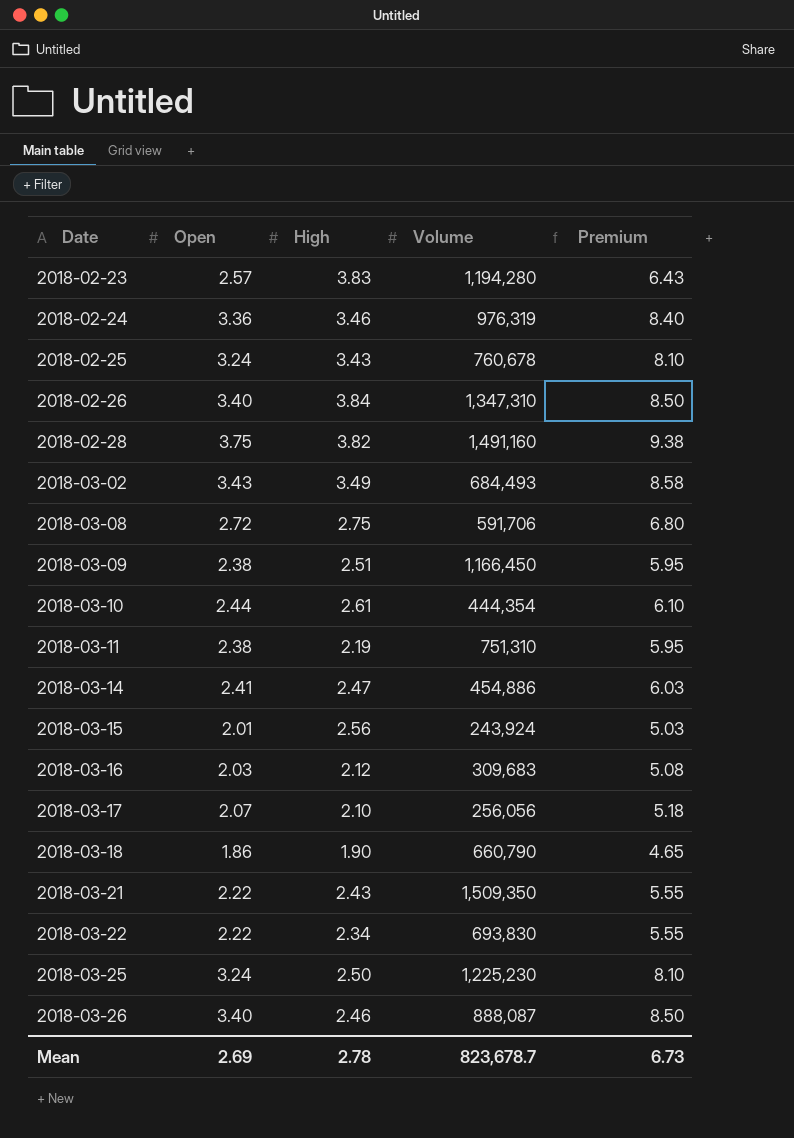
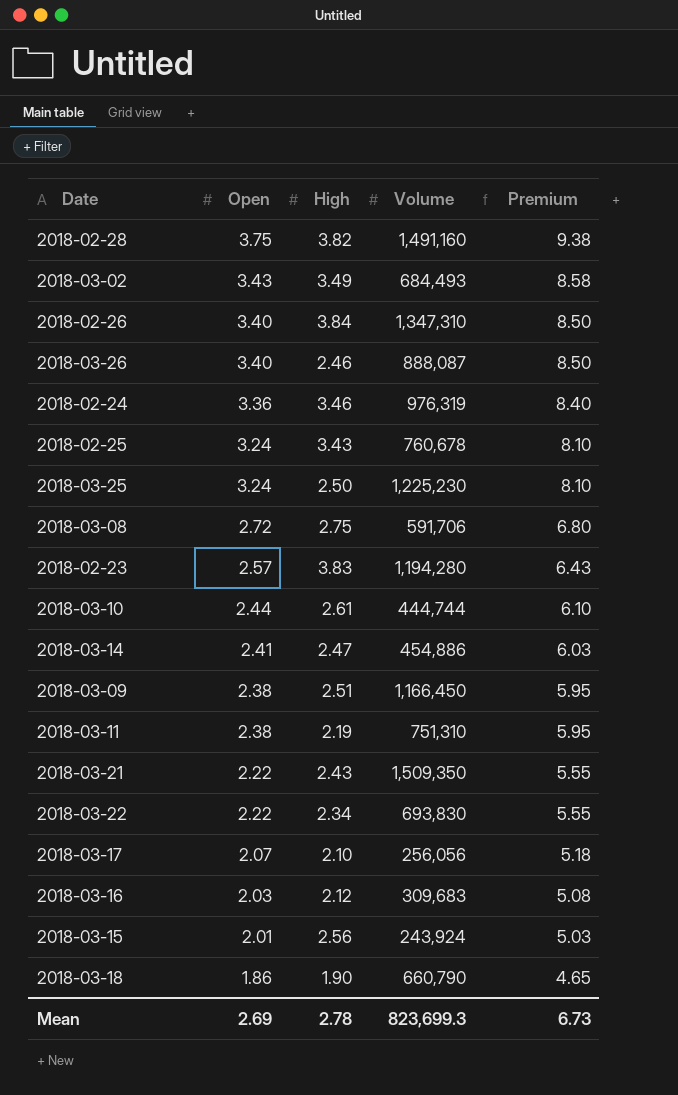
row order: Date ascending -> Open descending
2018-03-10 | Volume: 444,354 -> 444,744
Mean | Volume: 823,678.7 -> 823,699.3

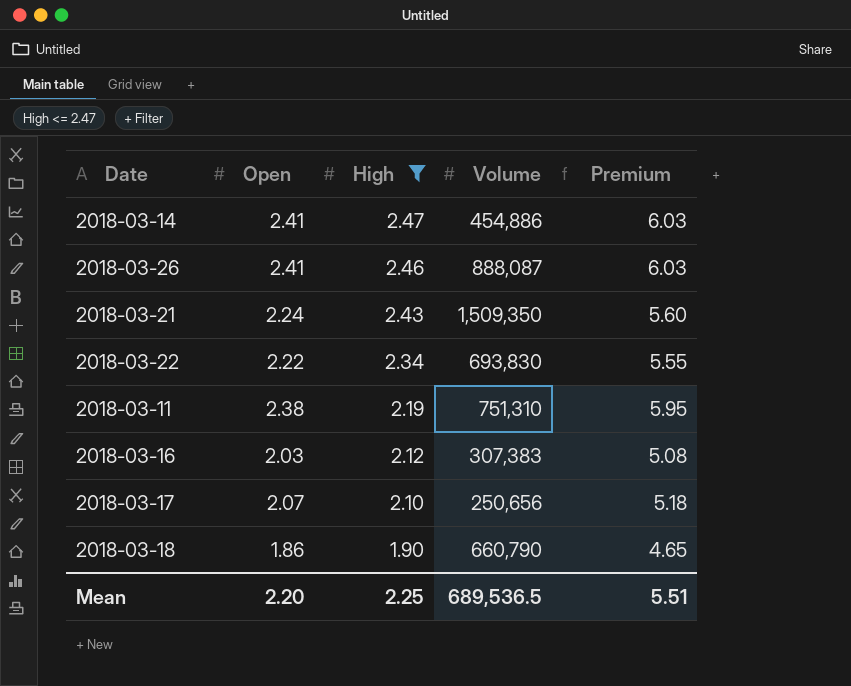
filter: none -> High <= 2.47
row order: Open descending -> High descending
2018-03-26 | Open: 3.40 -> 2.41
2018-03-26 | Premium: 8.50 -> 6.03
2018-03-21 | Open: 2.22 -> 2.24
2018-03-21 | Premium: 5.55 -> 5.60
2018-03-16 | Volume: 309,683 -> 307,383
2018-03-17 | Volume: 256,056 -> 250,656
Mean | Open: 2.69 -> 2.20
Mean | High: 2.78 -> 2.25
Mean | Volume: 823,699.3 -> 689,536.5
Mean | Premium: 6.73 -> 5.51

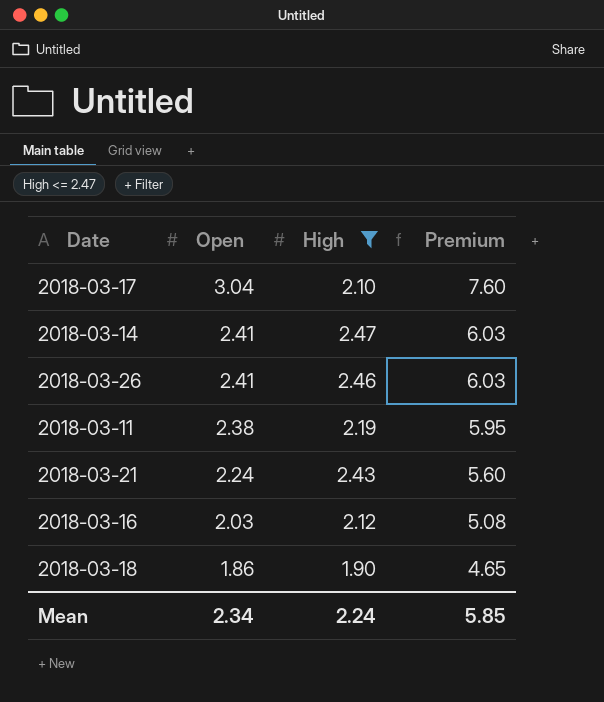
row order: High descending -> Open descending
column Volume | position: 4 -> none
row 2018-03-22: 2.22 | 2.34 | 693,830 | 5.55 -> none
2018-03-17 | Open: 2.07 -> 3.04
2018-03-17 | Premium: 5.18 -> 7.60
Mean | Open: 2.20 -> 2.34
Mean | High: 2.25 -> 2.24
Mean | Premium: 5.51 -> 5.85

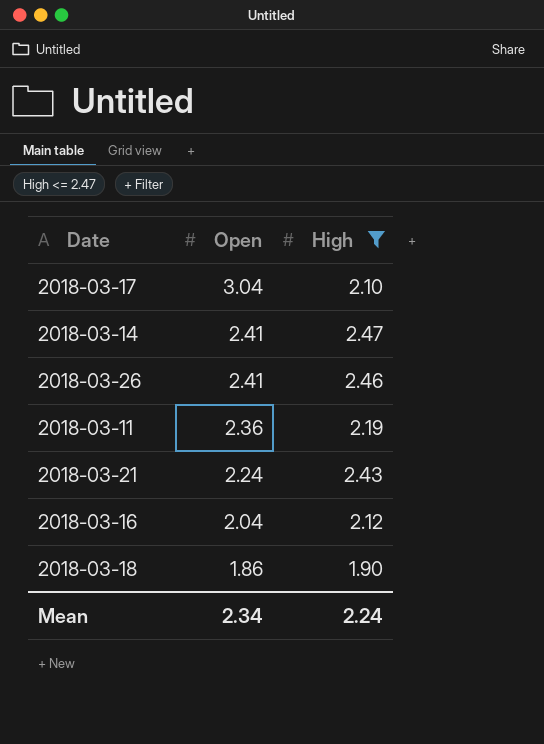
column Premium | formula: [Open] * 2.5 -> none
2018-03-11 | Open: 2.38 -> 2.36
2018-03-16 | Open: 2.03 -> 2.04

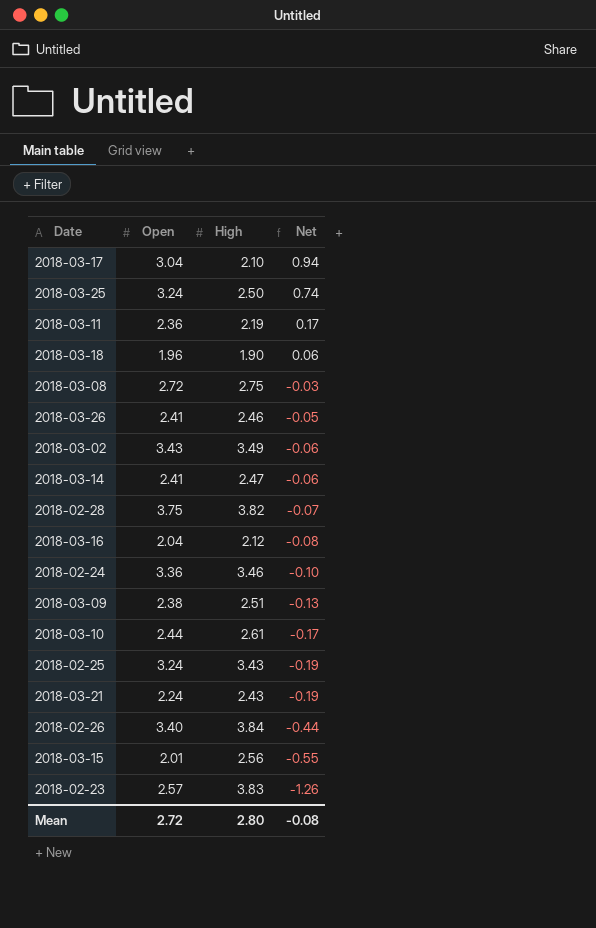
filter: High <= 2.47 -> none
row order: Open descending -> Net descending
column Net | formula: none -> [Open] - [High]
2018-03-18 | Open: 1.86 -> 1.96
Mean | Open: 2.34 -> 2.72
Mean | High: 2.24 -> 2.80

